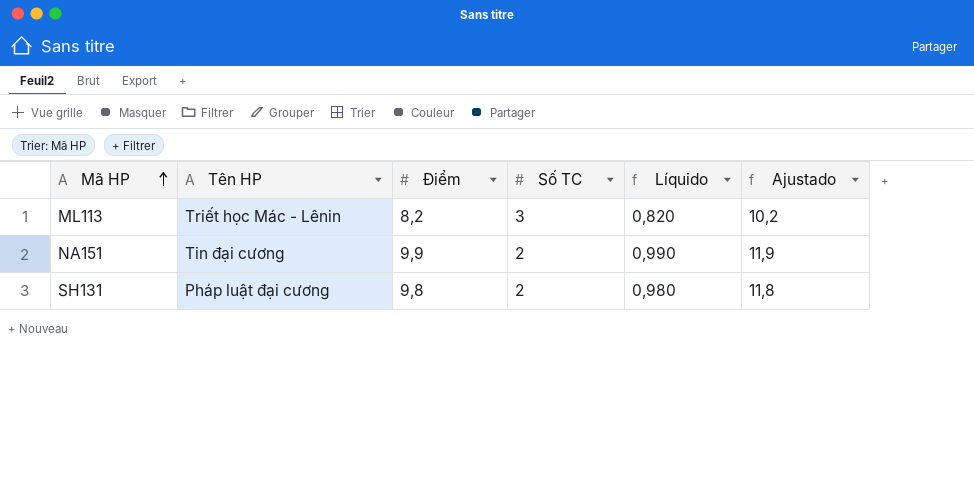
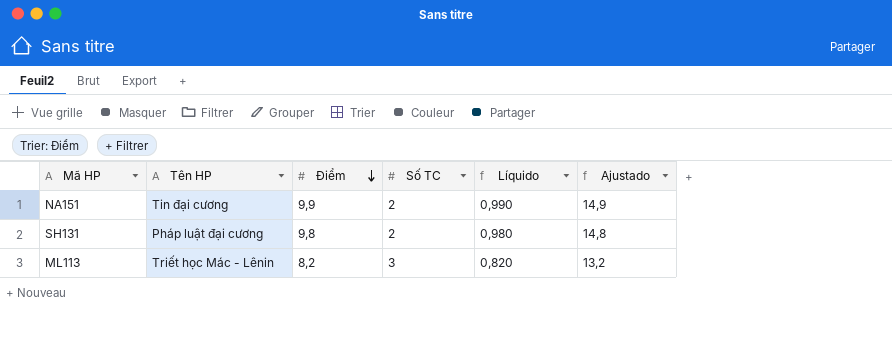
row order: Mã HP ascending -> Điểm descending
column Ajustado | formula: [Điểm] + 2 -> [Điểm] + 5

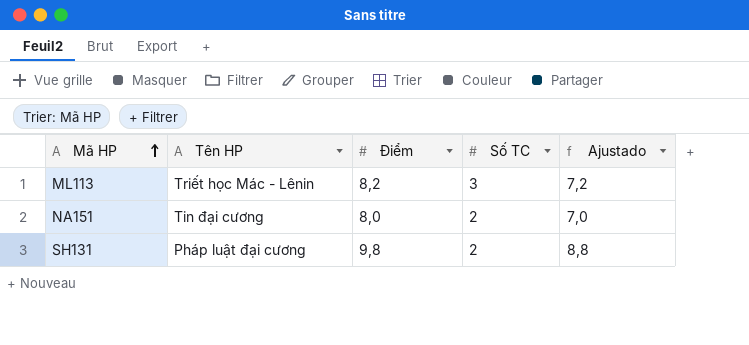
row order: Điểm descending -> Mã HP ascending
column Líquido | formula: [Điểm] * 0,1 -> none
column Ajustado | formula: [Điểm] + 5 -> [Điểm] - 1
NA151 | Điểm: 9,9 -> 8,0

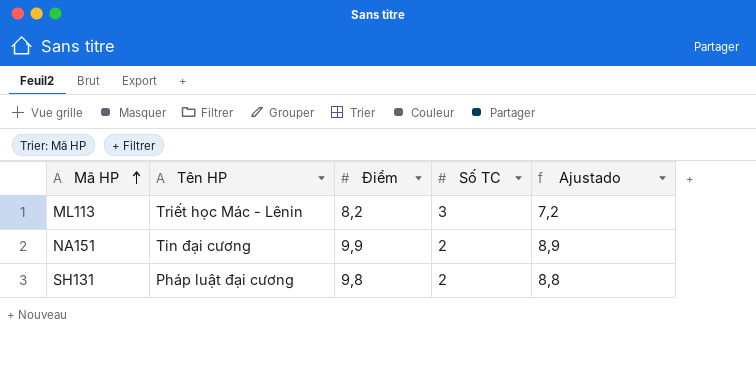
NA151 | Điểm: 8,0 -> 9,9
NA151 | Ajustado: 7,0 -> 8,9

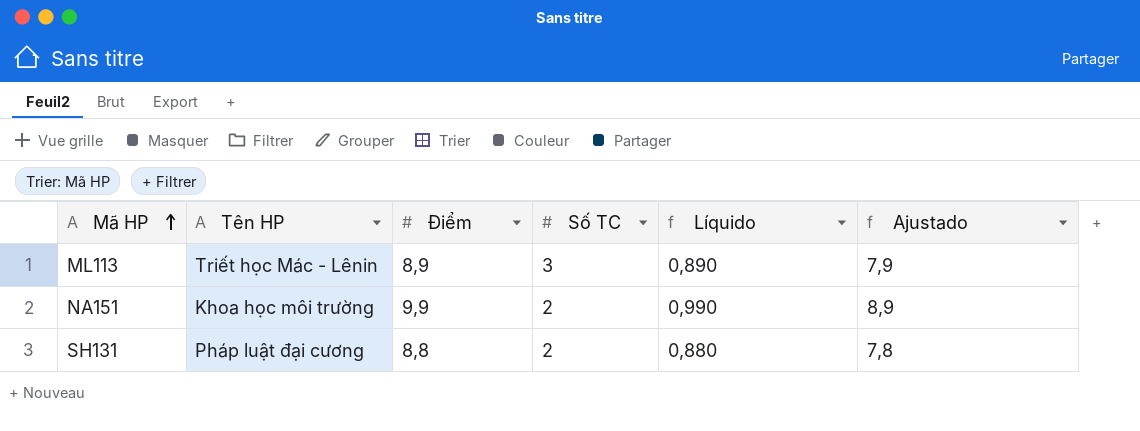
column Líquido | formula: none -> [Điểm] * 0,1
ML113 | Điểm: 8,2 -> 8,9
ML113 | Ajustado: 7,2 -> 7,9
NA151 | Tên HP: Tin đại cương -> Khoa học môi trường
SH131 | Điểm: 9,8 -> 8,8
SH131 | Ajustado: 8,8 -> 7,8

